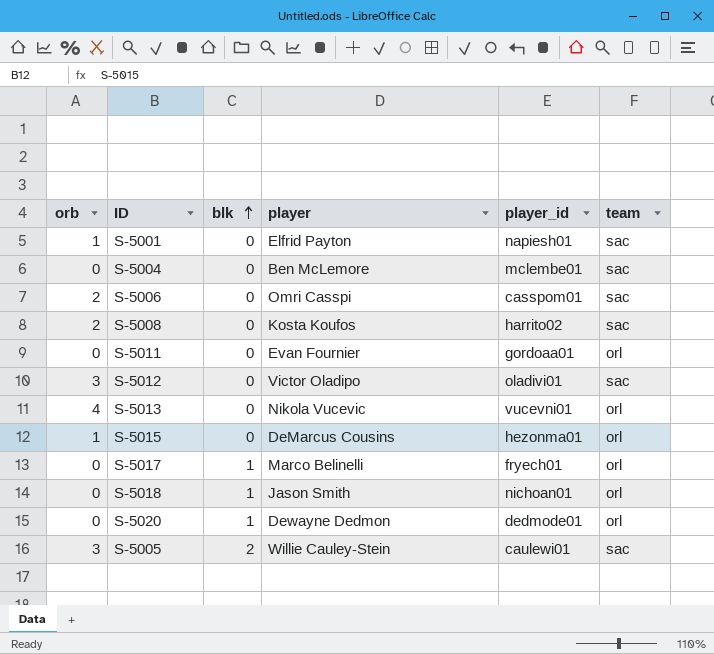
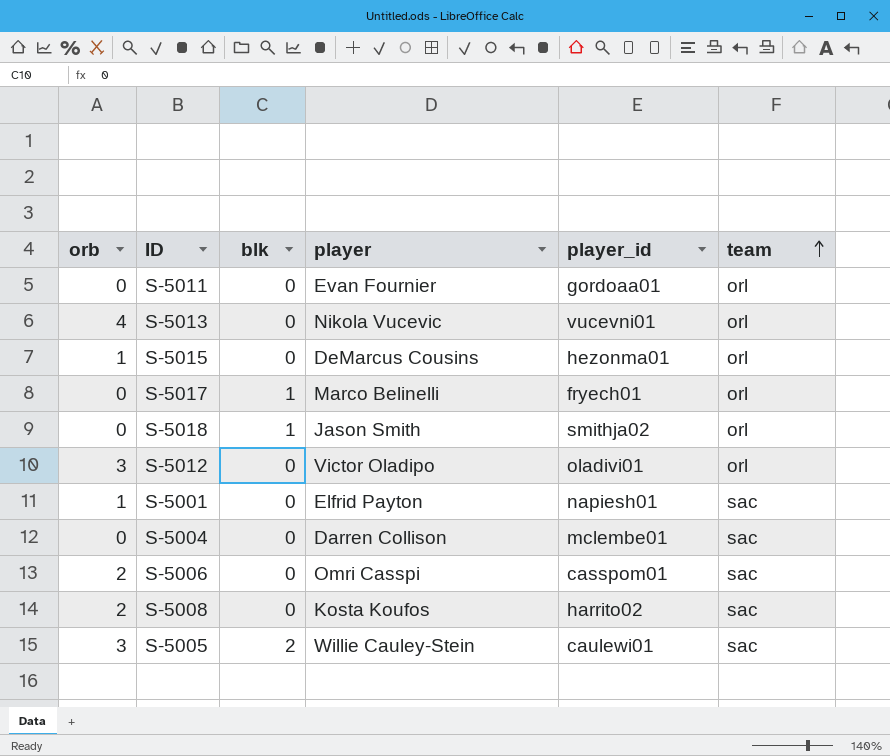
row order: blk ascending -> team ascending
row S-5020: 0 | 1 | Dewayne Dedmon | dedmode01 | orl -> none
S-5018 | player_id: nichoan01 -> smithja02
S-5012 | team: sac -> orl
S-5004 | player: Ben McLemore -> Darren Collison

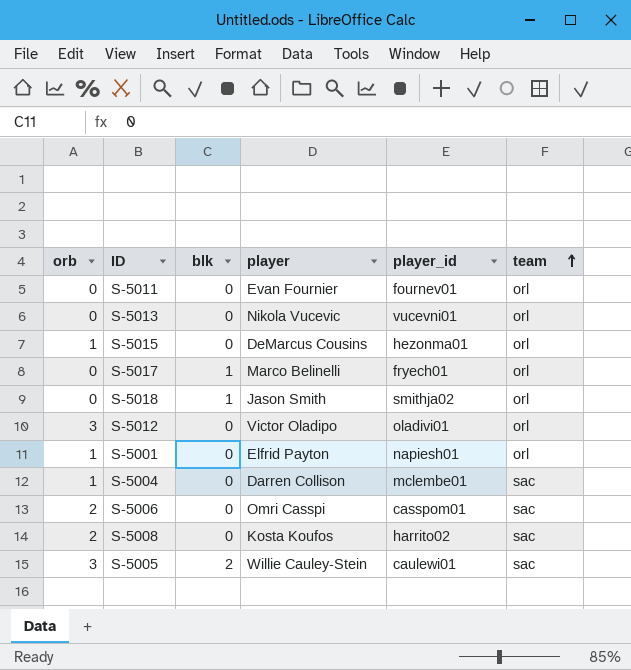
S-5011 | player_id: gordoaa01 -> fournev01
S-5013 | orb: 4 -> 0
S-5001 | team: sac -> orl
S-5004 | orb: 0 -> 1

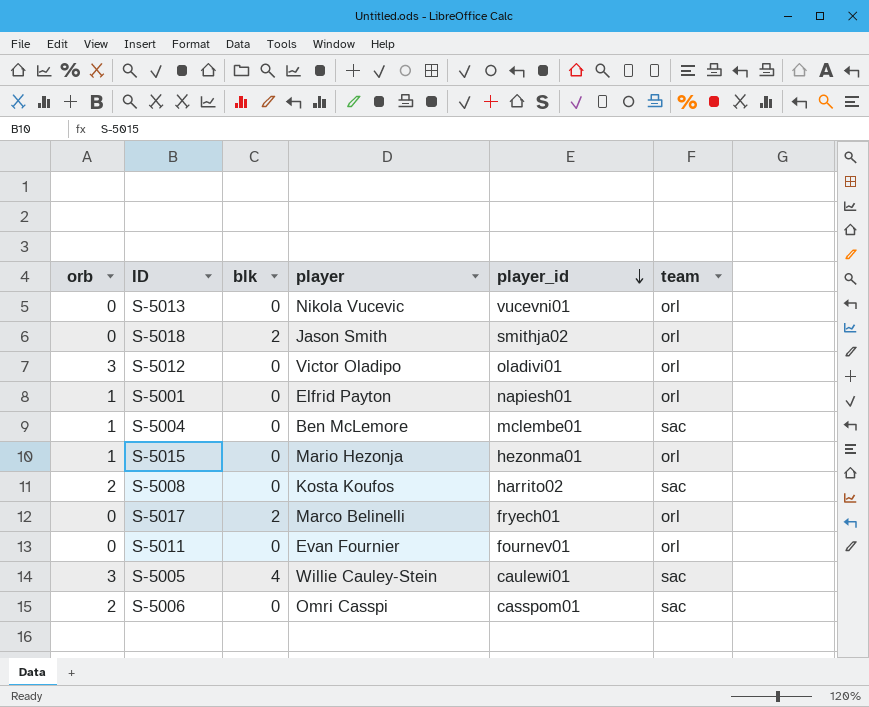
row order: team ascending -> player_id descending
S-5018 | blk: 1 -> 2
S-5004 | player: Darren Collison -> Ben McLemore
S-5015 | player: DeMarcus Cousins -> Mario Hezonja
S-5017 | blk: 1 -> 2
S-5005 | blk: 2 -> 4

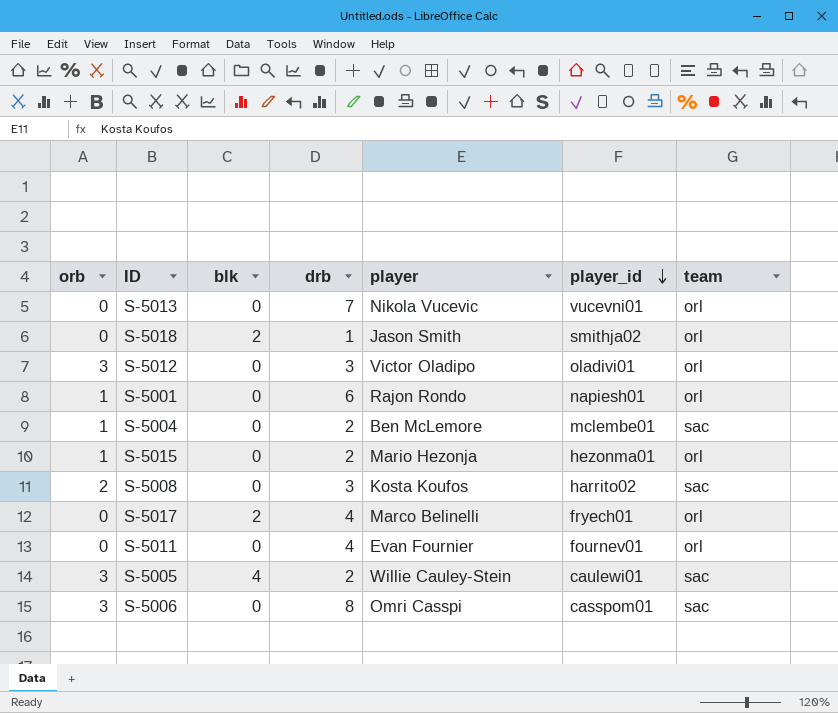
column drb | position: none -> 4
S-5001 | player: Elfrid Payton -> Rajon Rondo
S-5006 | orb: 2 -> 3

